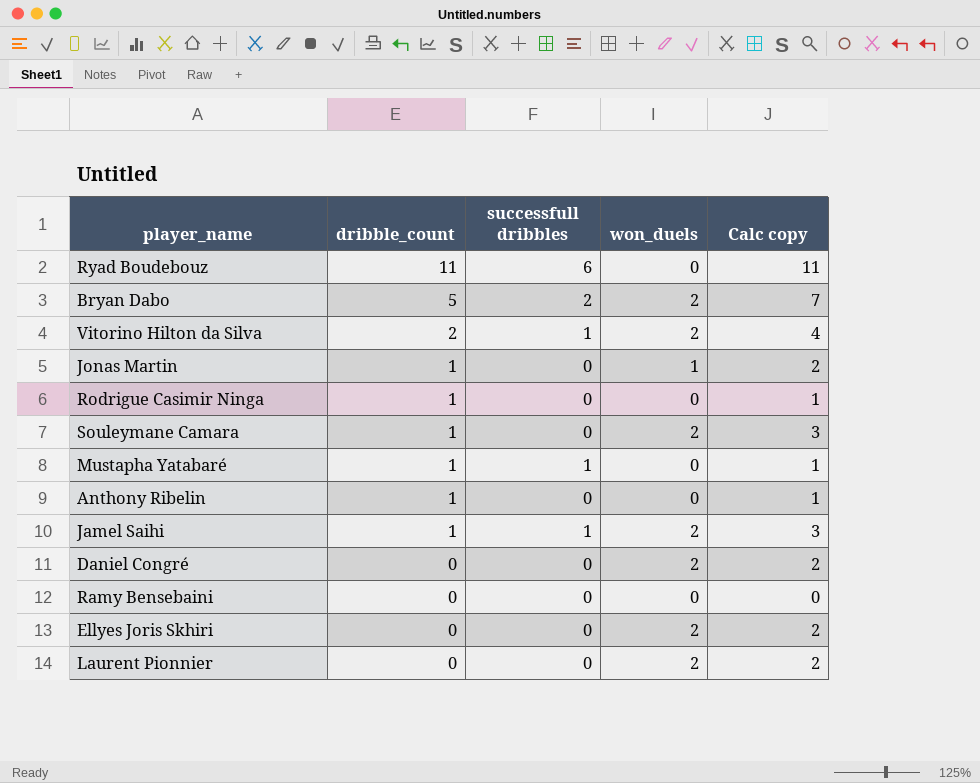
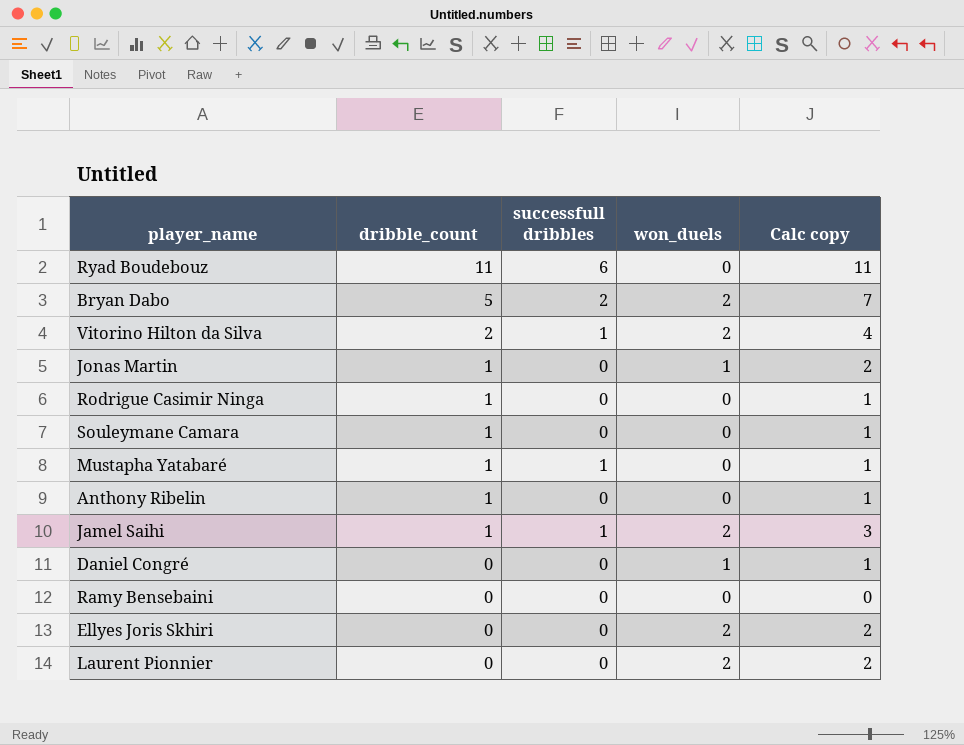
Souleymane Camara | won_duels: 2 -> 0
Souleymane Camara | Calc copy: 3 -> 1
Daniel Congré | won_duels: 2 -> 1
Daniel Congré | Calc copy: 2 -> 1

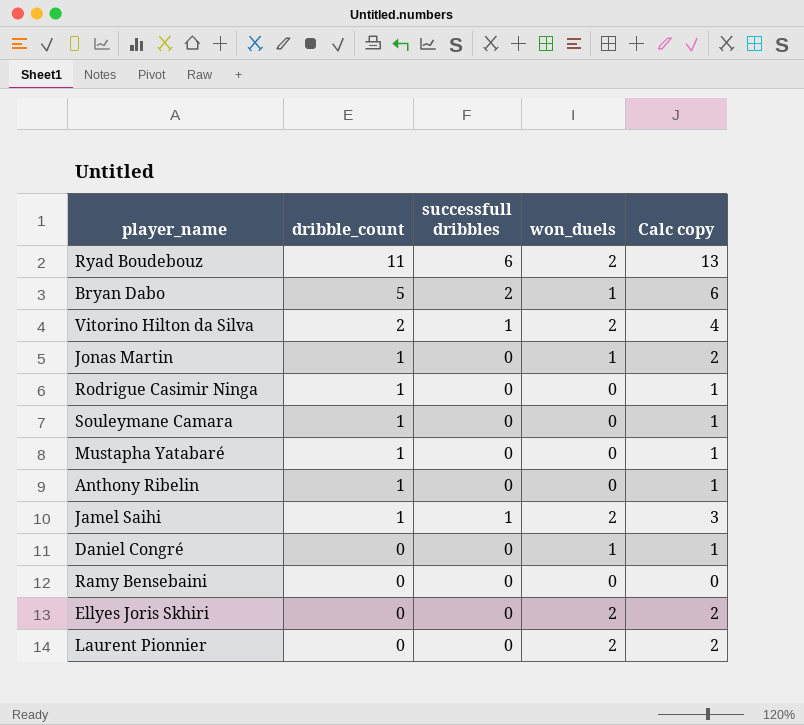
Ryad Boudebouz | won_duels: 0 -> 2
Ryad Boudebouz | Calc copy: 11 -> 13
Bryan Dabo | won_duels: 2 -> 1
Bryan Dabo | Calc copy: 7 -> 6
Mustapha Yatabaré | successfull dribbles: 1 -> 0

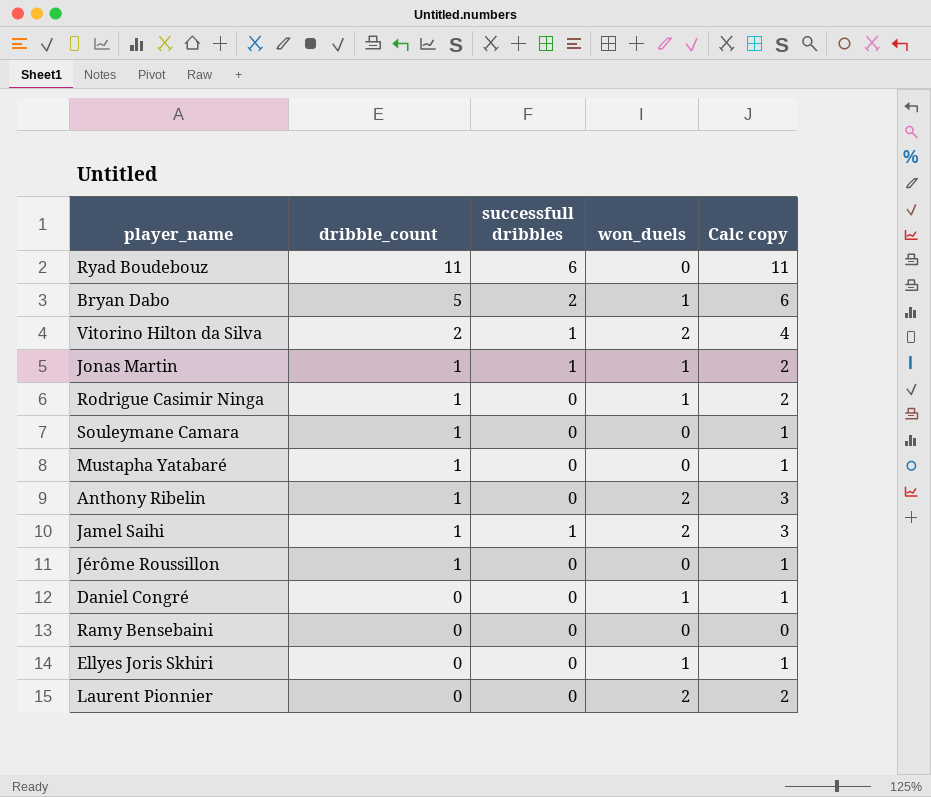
Ryad Boudebouz | won_duels: 2 -> 0
Ryad Boudebouz | Calc copy: 13 -> 11
Jonas Martin | successfull dribbles: 0 -> 1
Rodrigue Casimir Ninga | won_duels: 0 -> 1
Rodrigue Casimir Ninga | Calc copy: 1 -> 2
Anthony Ribelin | won_duels: 0 -> 2
Anthony Ribelin | Calc copy: 1 -> 3
row Jérôme Roussillon: none -> 1 | 0 | 0 | 1
Ellyes Joris Skhiri | won_duels: 2 -> 1
Ellyes Joris Skhiri | Calc copy: 2 -> 1

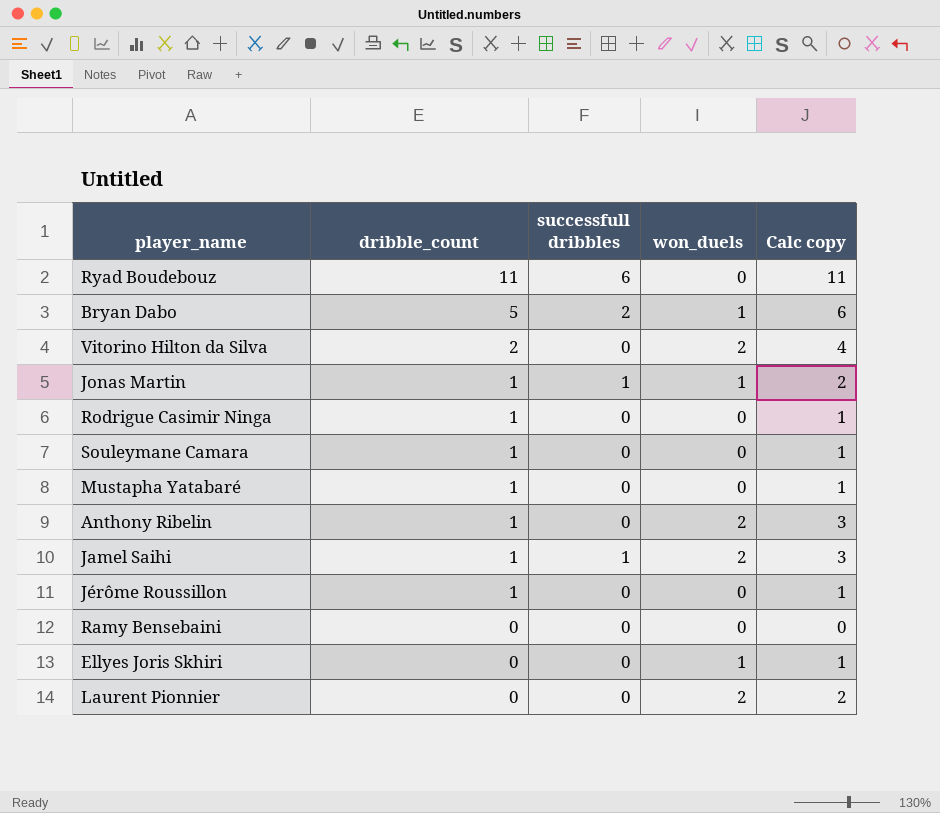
row Daniel Congré: 0 | 0 | 1 | 1 -> none
Vitorino Hilton da Silva | successfull dribbles: 1 -> 0
Rodrigue Casimir Ninga | won_duels: 1 -> 0
Rodrigue Casimir Ninga | Calc copy: 2 -> 1

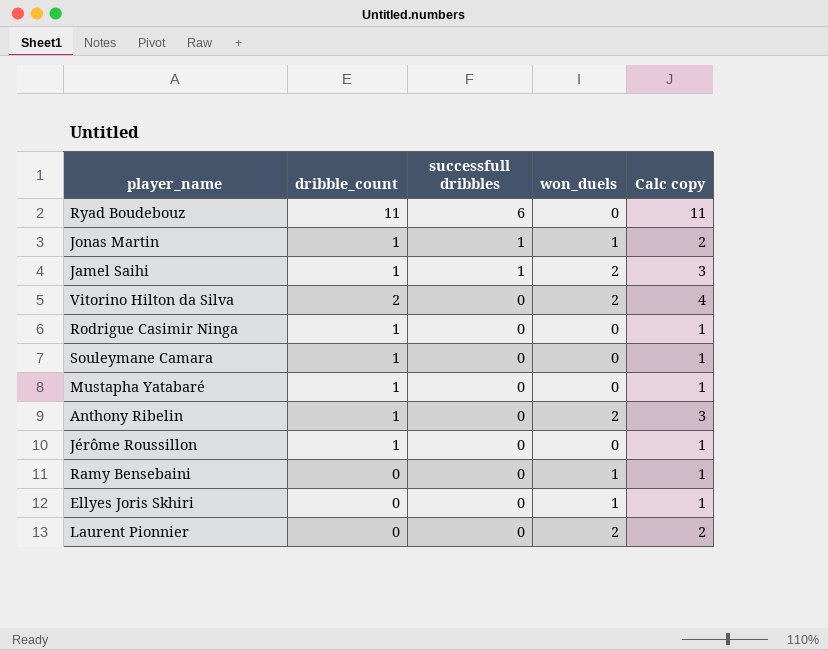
row order: dribble_count descending -> successfull dribbles descending
row Bryan Dabo: 5 | 2 | 1 | 6 -> none
Ramy Bensebaini | won_duels: 0 -> 1
Ramy Bensebaini | Calc copy: 0 -> 1

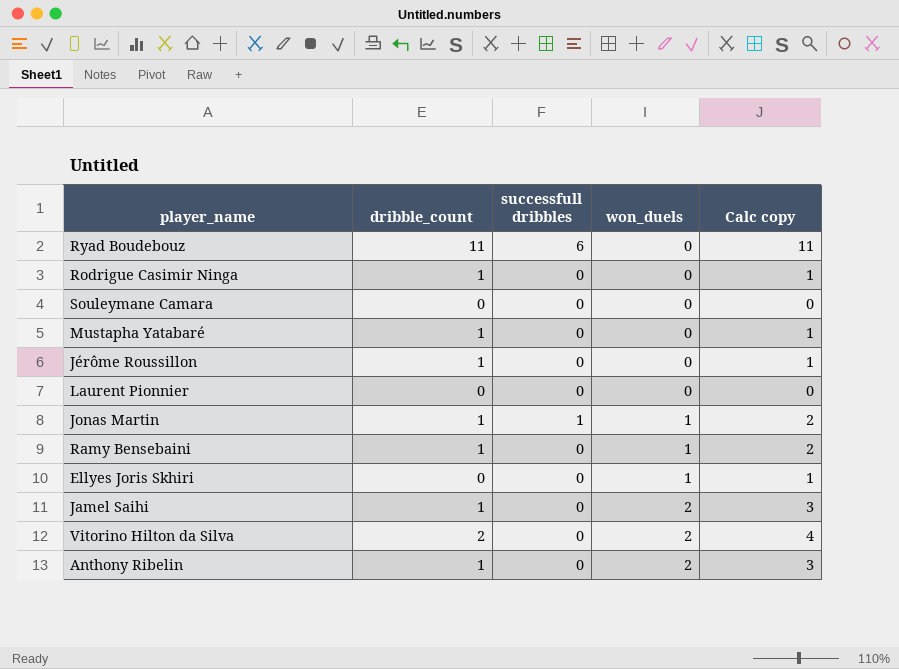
row order: successfull dribbles descending -> won_duels ascending
Souleymane Camara | dribble_count: 1 -> 0
Souleymane Camara | Calc copy: 1 -> 0
Laurent Pionnier | won_duels: 2 -> 0
Laurent Pionnier | Calc copy: 2 -> 0
Ramy Bensebaini | dribble_count: 0 -> 1
Ramy Bensebaini | Calc copy: 1 -> 2
Jamel Saihi | successfull dribbles: 1 -> 0

